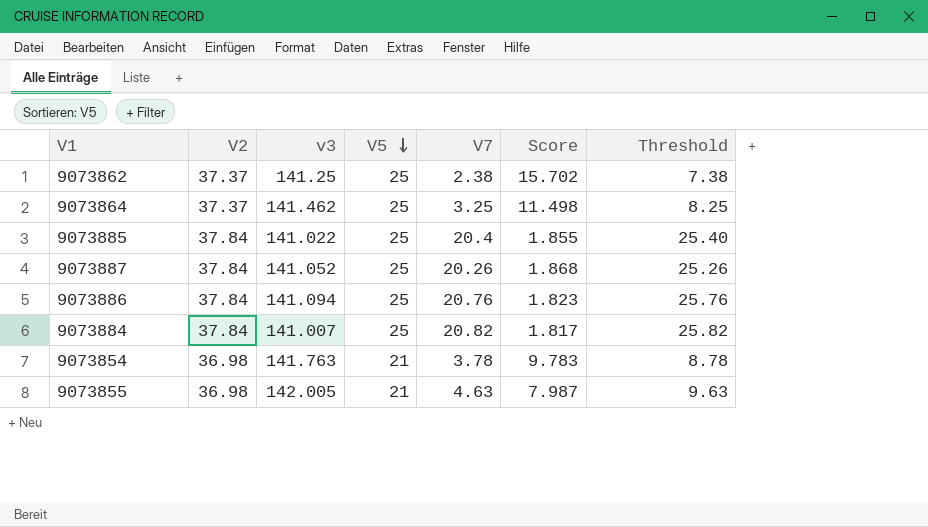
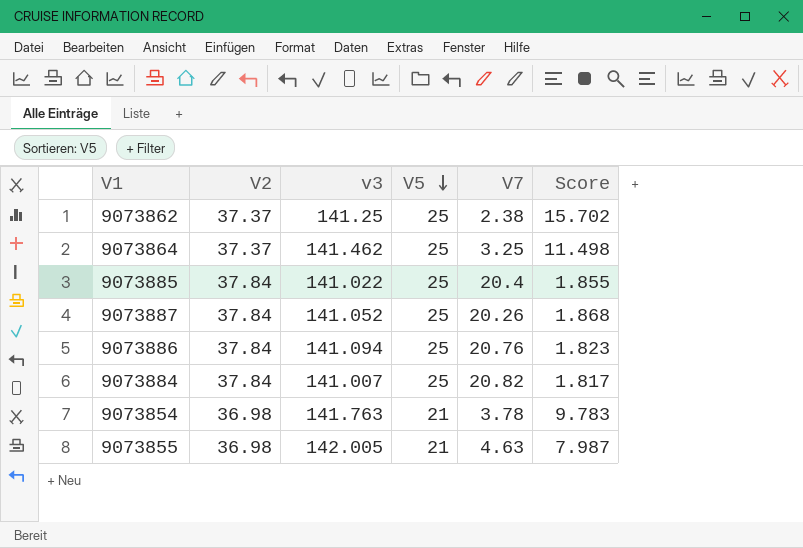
column Threshold | formula: [V7] + 5 -> none

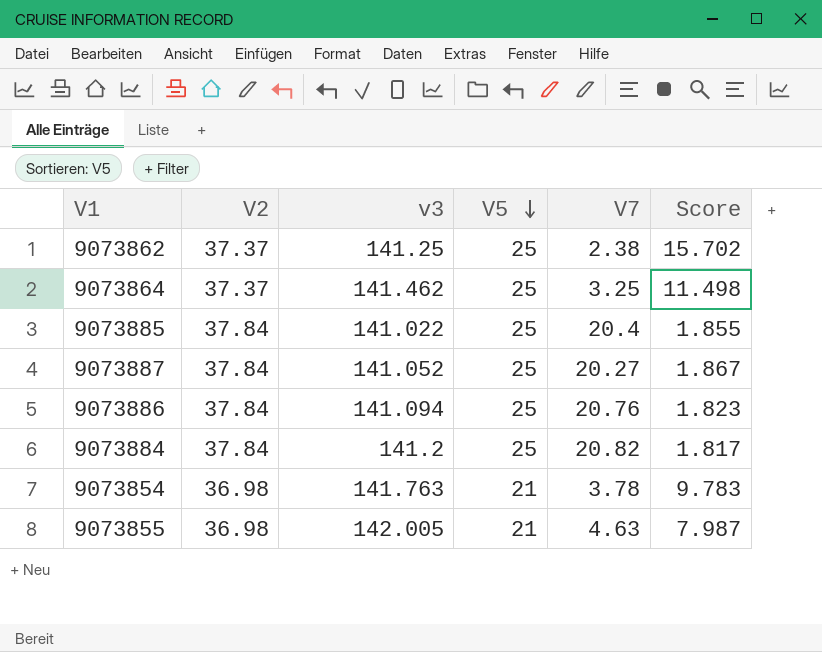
9073887 | V7: 20.26 -> 20.27
9073887 | Score: 1.868 -> 1.867
9073884 | v3: 141.007 -> 141.2

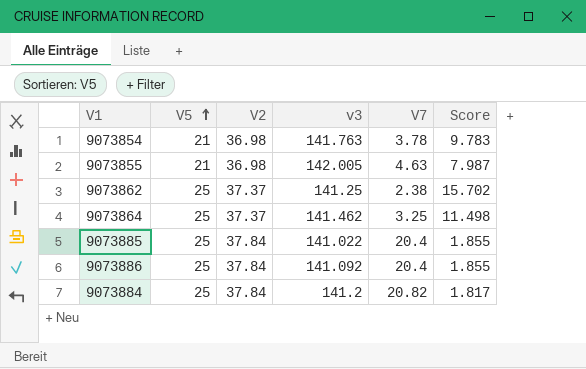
row order: V5 descending -> V5 ascending
column V5 | position: 4 -> 2
row 9073887: 37.84 | 141.052 | 25 | 20.27 | 1.867 -> none
9073886 | v3: 141.094 -> 141.092
9073886 | V7: 20.76 -> 20.4
9073886 | Score: 1.823 -> 1.855

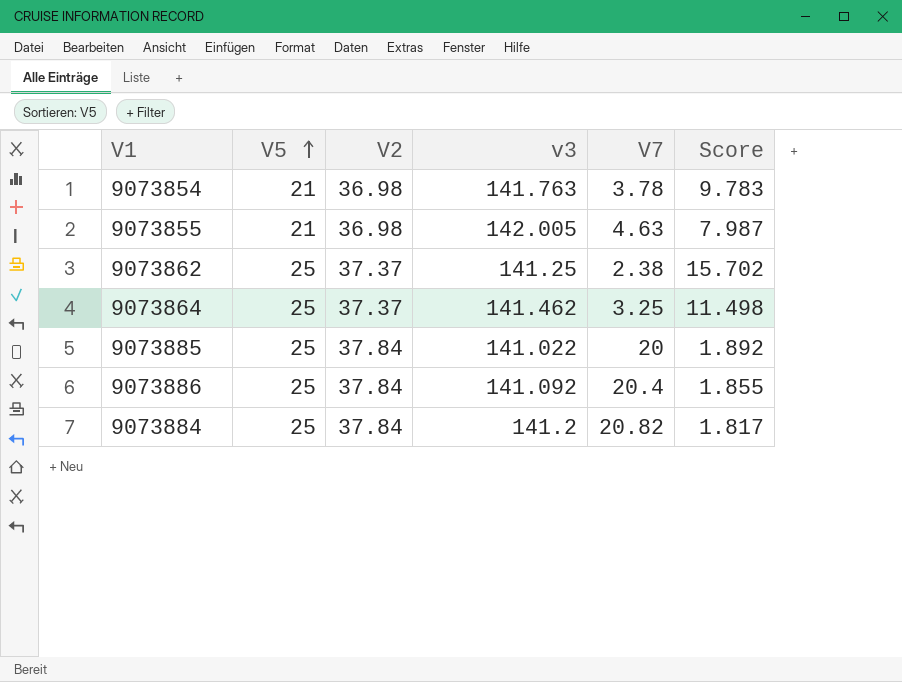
9073885 | V7: 20.4 -> 20
9073885 | Score: 1.855 -> 1.892

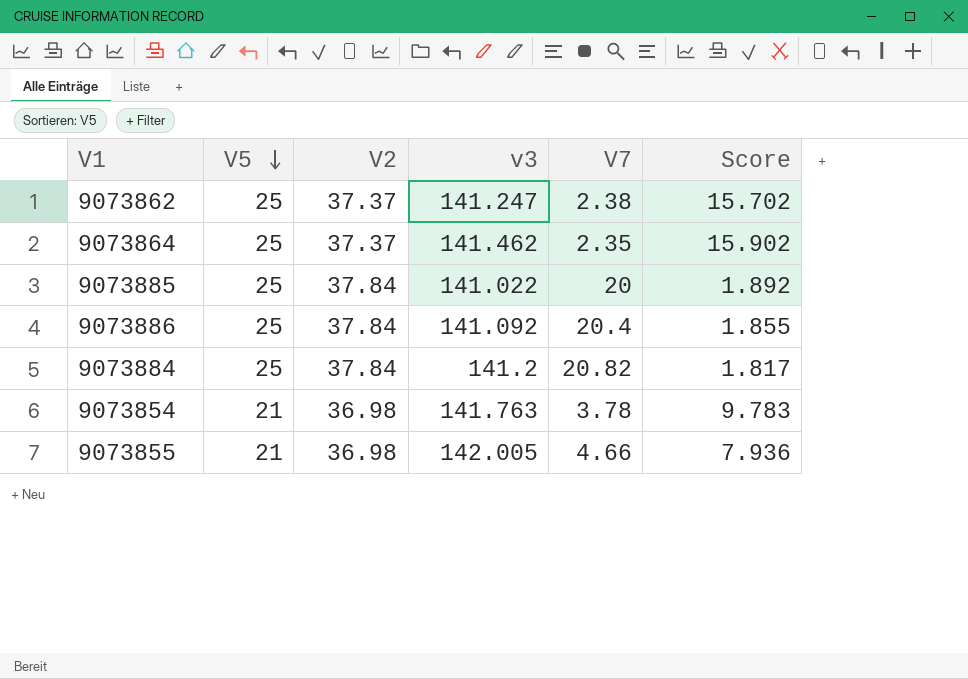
row order: V5 ascending -> V5 descending
9073862 | v3: 141.25 -> 141.247
9073864 | V7: 3.25 -> 2.35
9073864 | Score: 11.498 -> 15.902
9073855 | V7: 4.63 -> 4.66
9073855 | Score: 7.987 -> 7.936

